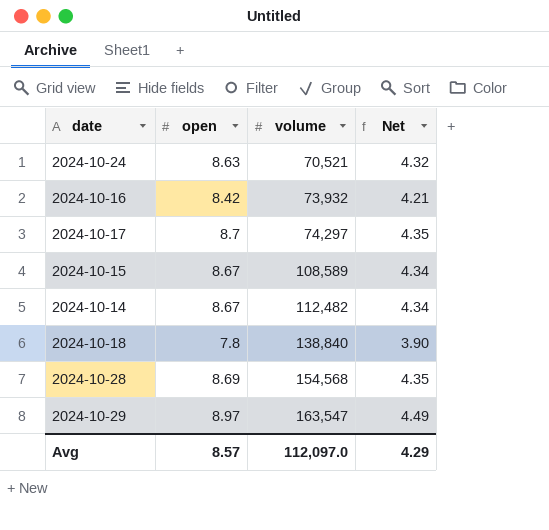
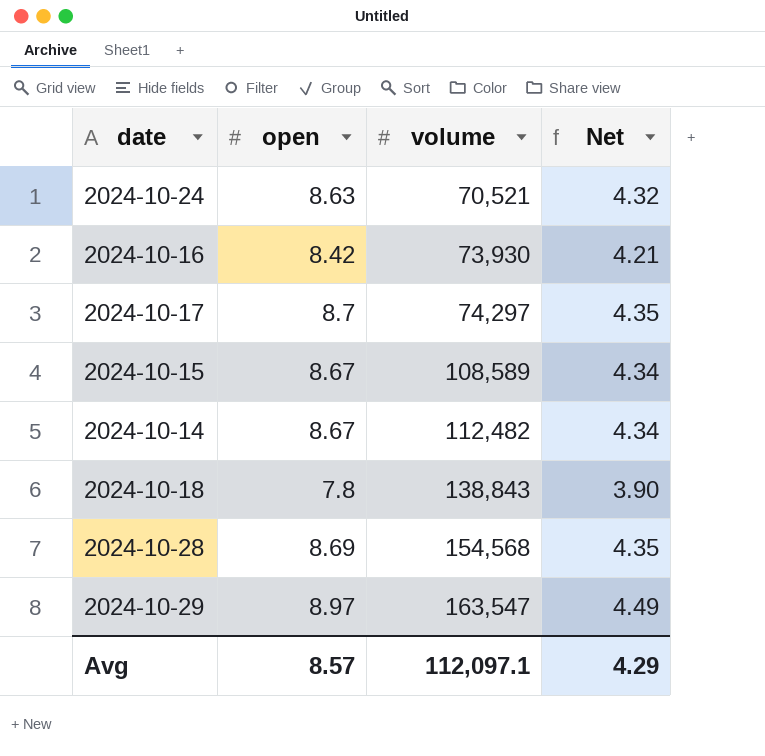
2024-10-16 | volume: 73,932 -> 73,930
2024-10-18 | volume: 138,840 -> 138,843
Avg | volume: 112,097.0 -> 112,097.1

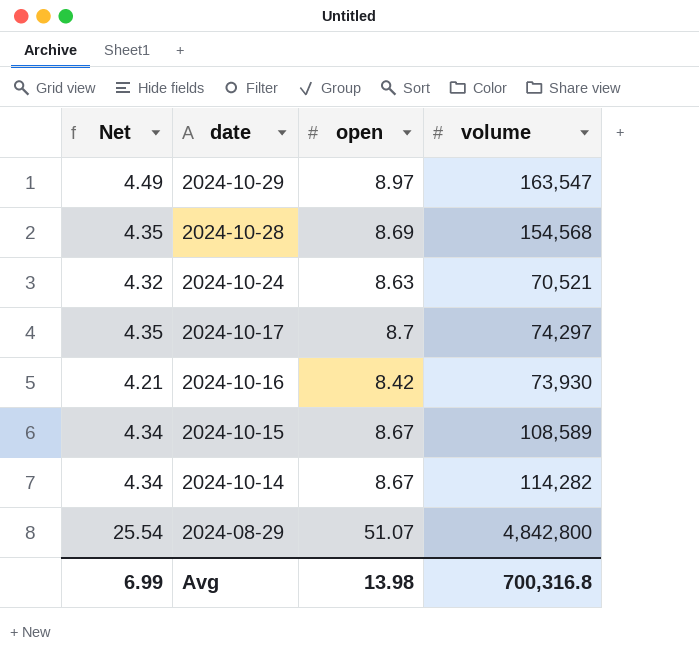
row order: volume ascending -> date descending
column Net | position: 4 -> 1
row 2024-10-18: 7.8 | 138,843 | 3.90 -> none
2024-10-14 | volume: 112,482 -> 114,282
row 2024-08-29: none -> 25.54 | 51.07 | 4,842,800
Avg | Net: 4.29 -> 6.99
Avg | open: 8.57 -> 13.98
Avg | volume: 112,097.1 -> 700,316.8

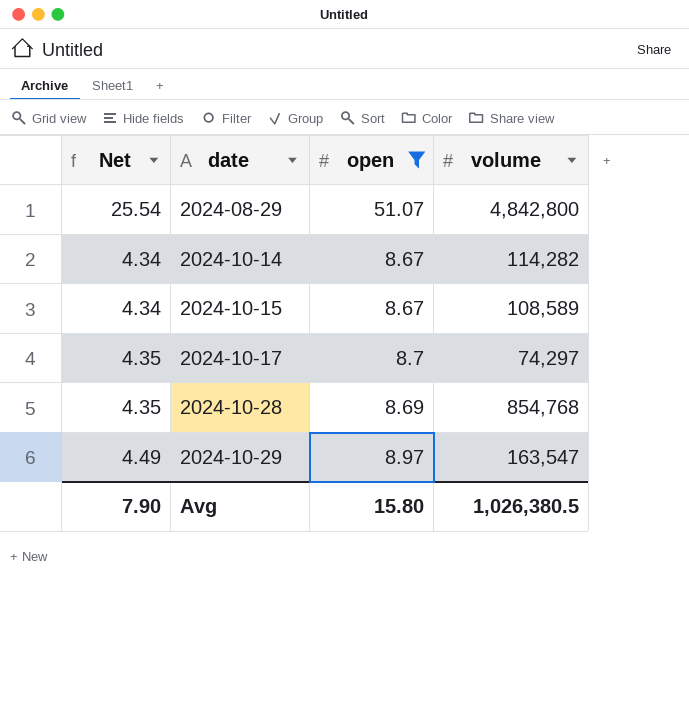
filter: none -> open >= 8.67
row order: date descending -> date ascending
2024-10-28 | volume: 154,568 -> 854,768
Avg | Net: 6.99 -> 7.90
Avg | open: 13.98 -> 15.80
Avg | volume: 700,316.8 -> 1,026,380.5

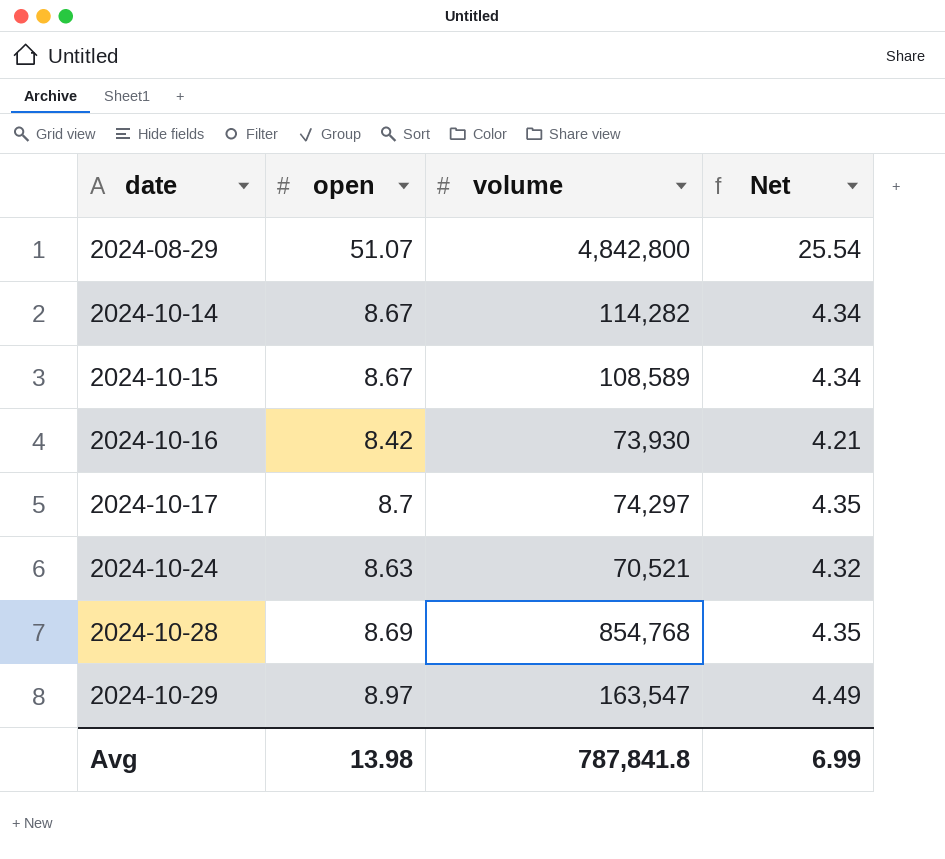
filter: open >= 8.67 -> none
column Net | position: 1 -> 4
Avg | open: 15.80 -> 13.98
Avg | volume: 1,026,380.5 -> 787,841.8
Avg | Net: 7.90 -> 6.99

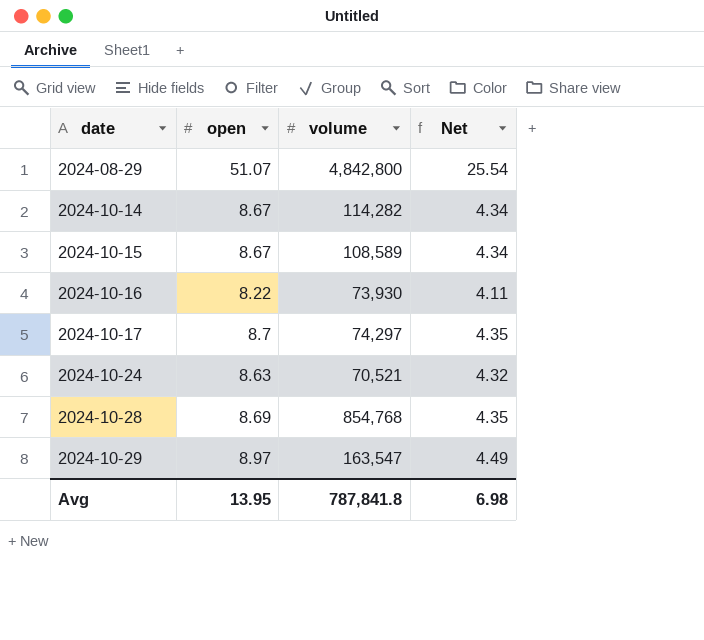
2024-10-16 | open: 8.42 -> 8.22
2024-10-16 | Net: 4.21 -> 4.11
Avg | open: 13.98 -> 13.95
Avg | Net: 6.99 -> 6.98

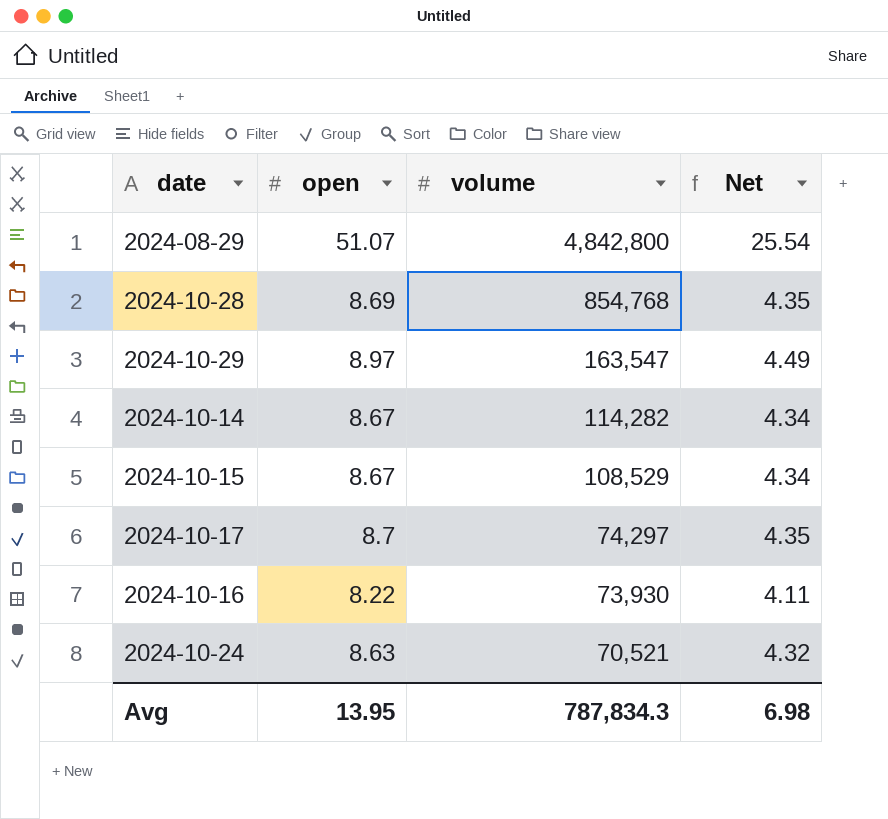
row order: date ascending -> volume descending
2024-10-15 | volume: 108,589 -> 108,529
Avg | volume: 787,841.8 -> 787,834.3

